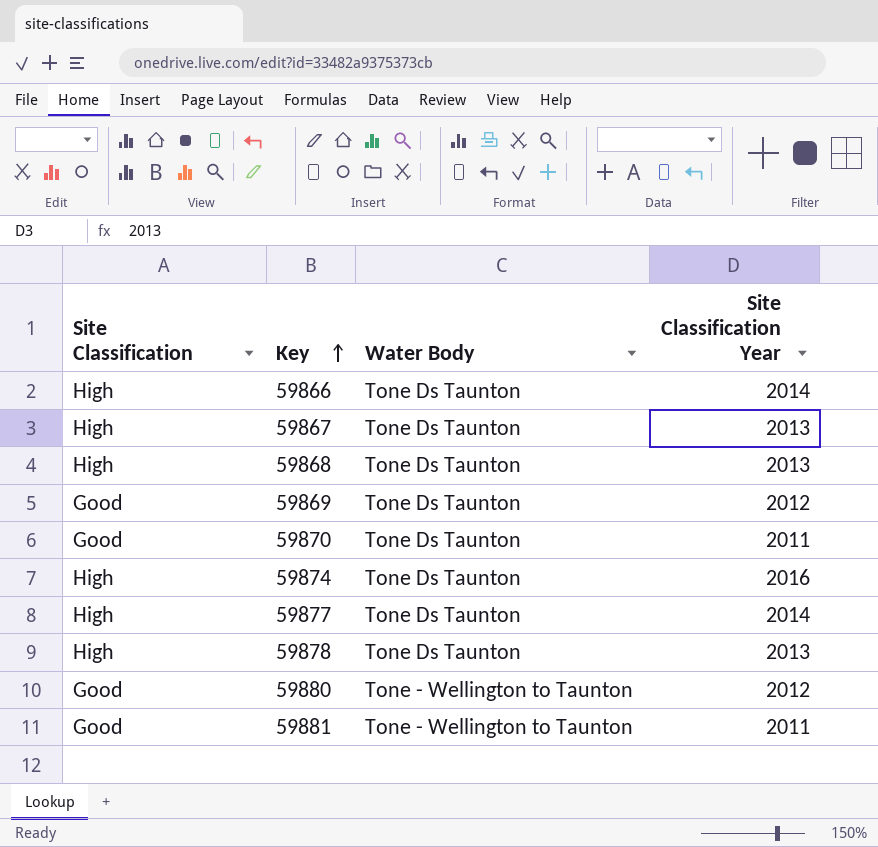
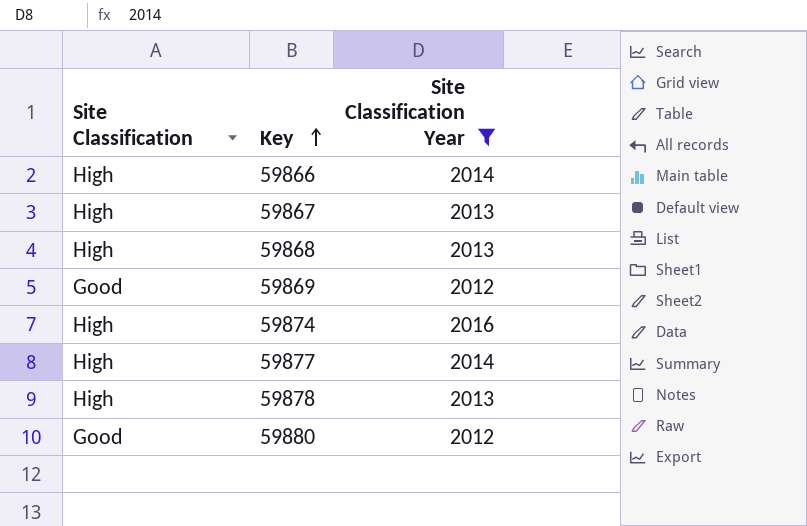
filter: none -> Site Classification Year != 2011
column Water Body | position: 3 -> none

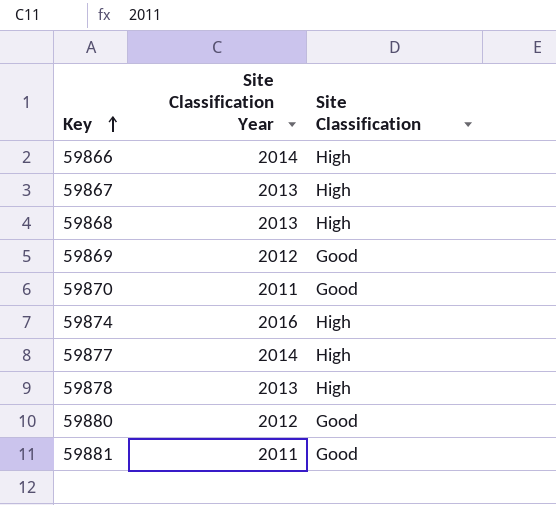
filter: Site Classification Year != 2011 -> none
column Site Classification | position: 1 -> 3

